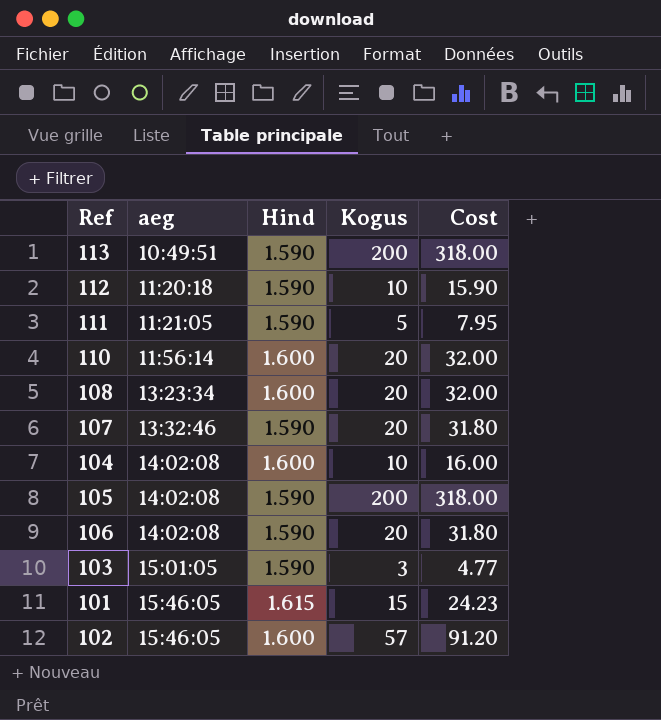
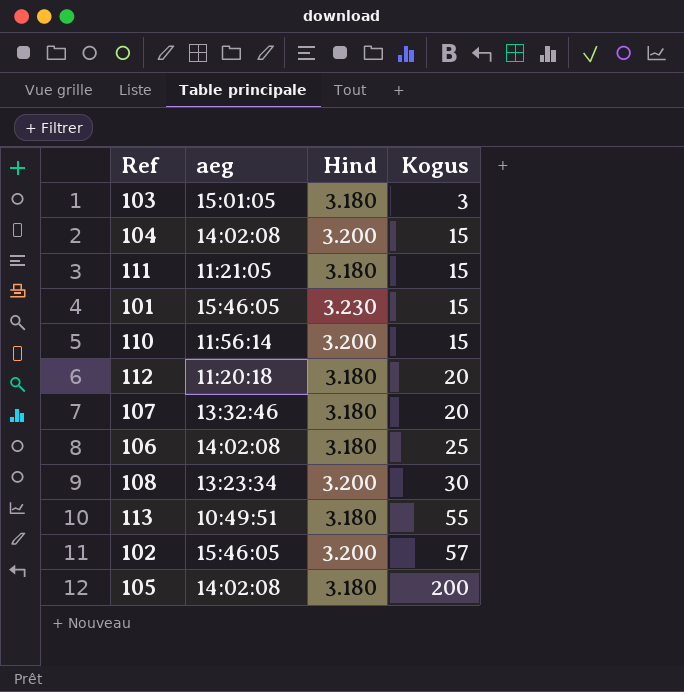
row order: aeg ascending -> Kogus ascending
column Cost | formula: [Hind] * [Kogus] -> none
103 | Hind: 1.590 -> 3.180
104 | Hind: 1.600 -> 3.200
104 | Kogus: 10 -> 15
111 | Hind: 1.590 -> 3.180
111 | Kogus: 5 -> 15
101 | Hind: 1.615 -> 3.230
110 | Hind: 1.600 -> 3.200
110 | Kogus: 20 -> 15
112 | Hind: 1.590 -> 3.180
112 | Kogus: 10 -> 20
107 | Hind: 1.590 -> 3.180
106 | Hind: 1.590 -> 3.180
106 | Kogus: 20 -> 25
108 | Hind: 1.600 -> 3.200
108 | Kogus: 20 -> 30
113 | Hind: 1.590 -> 3.180
113 | Kogus: 200 -> 55
102 | Hind: 1.600 -> 3.200
105 | Hind: 1.590 -> 3.180

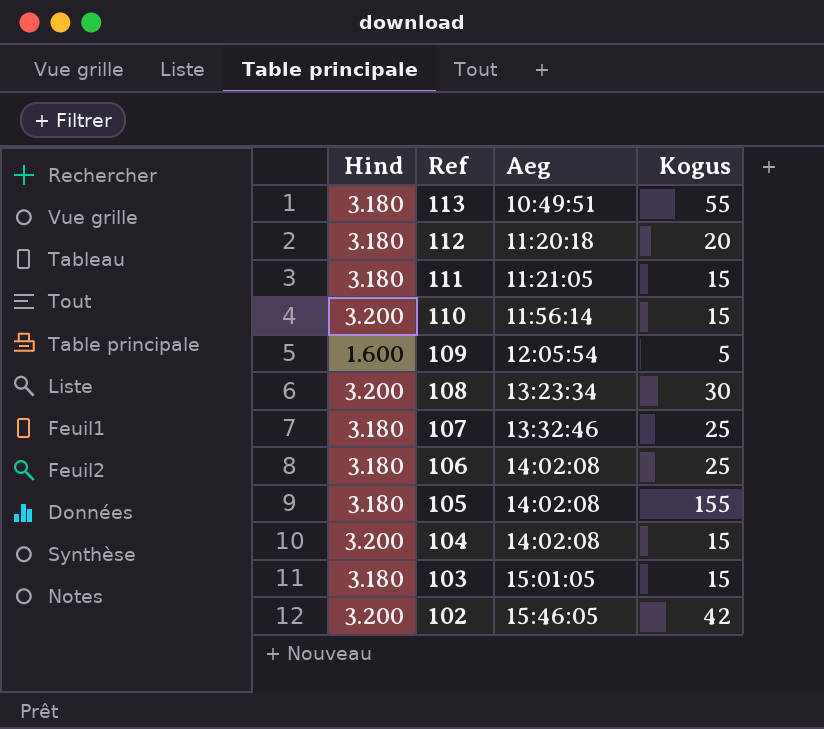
row order: Kogus ascending -> Ref descending
column Hind | position: 3 -> 1
column name: aeg -> Aeg
row 101: 15:46:05 | 3.230 | 15 -> none
row 109: none -> 1.600 | 12:05:54 | 5
107 | Kogus: 20 -> 25
105 | Kogus: 200 -> 155
103 | Kogus: 3 -> 15
102 | Kogus: 57 -> 42

